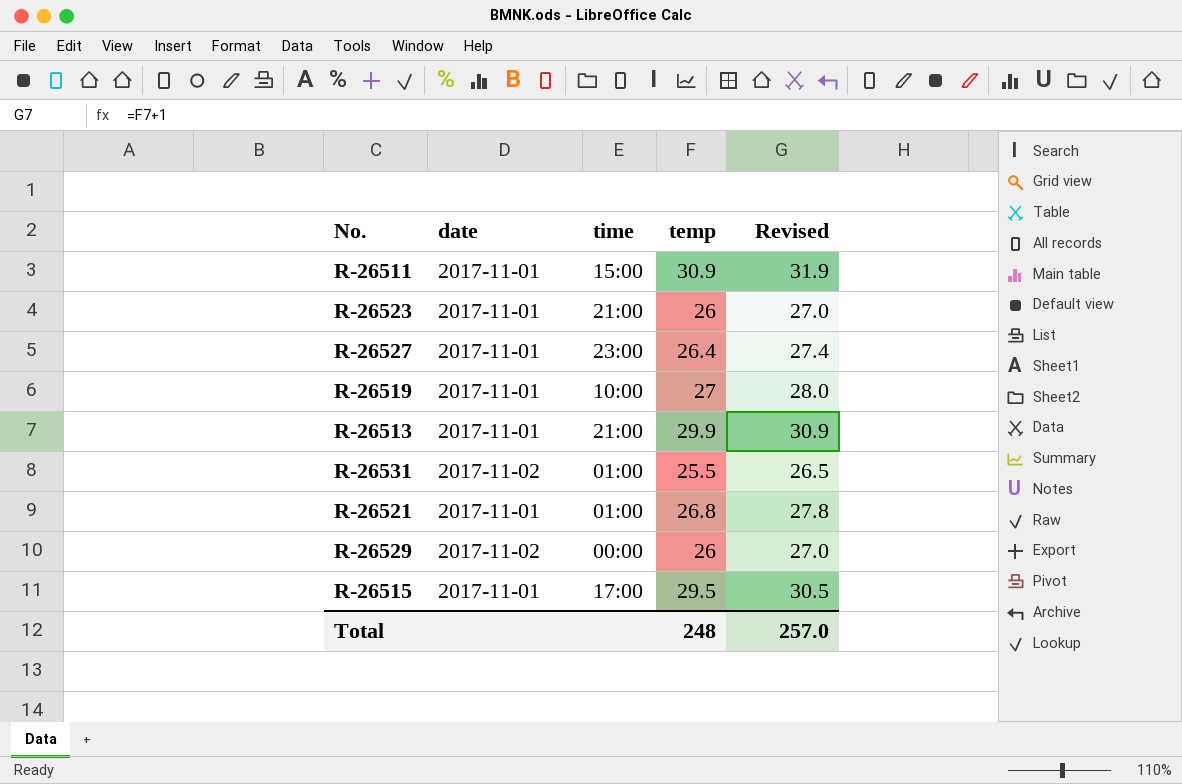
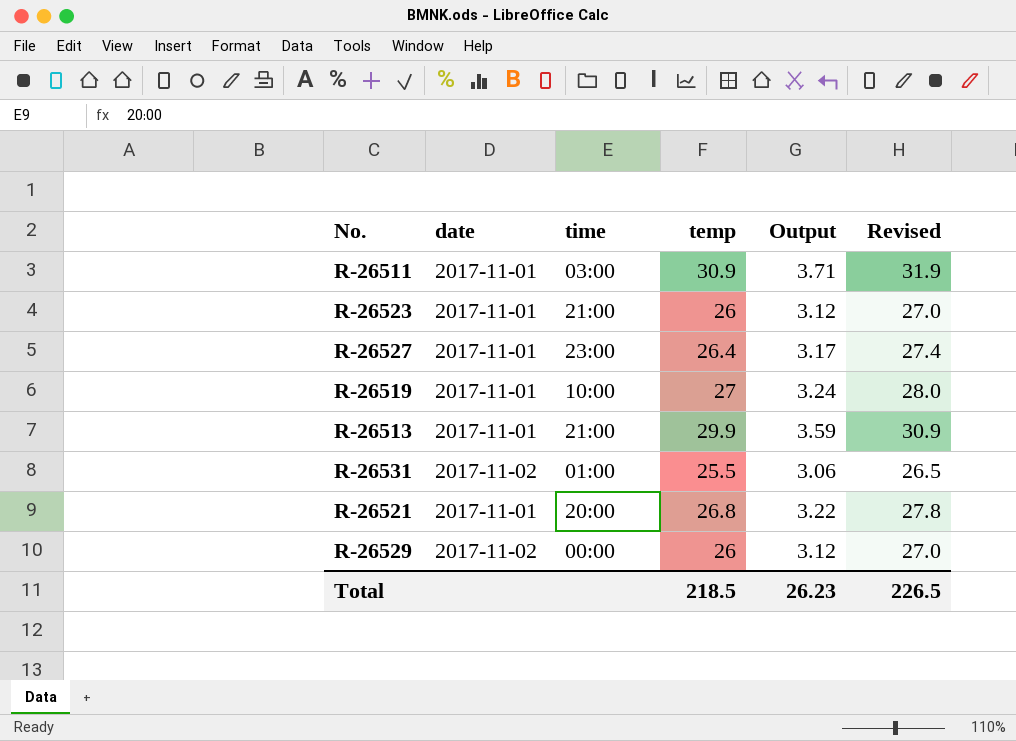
column Output | formula: none -> [temp] * 0.12
row R-26515: 2017-11-01 | 17:00 | 29.5 | 30.5 -> none
R-26511 | time: 15:00 -> 03:00
R-26521 | time: 01:00 -> 20:00
Total | temp: 248 -> 218.5
Total | Revised: 257.0 -> 226.5

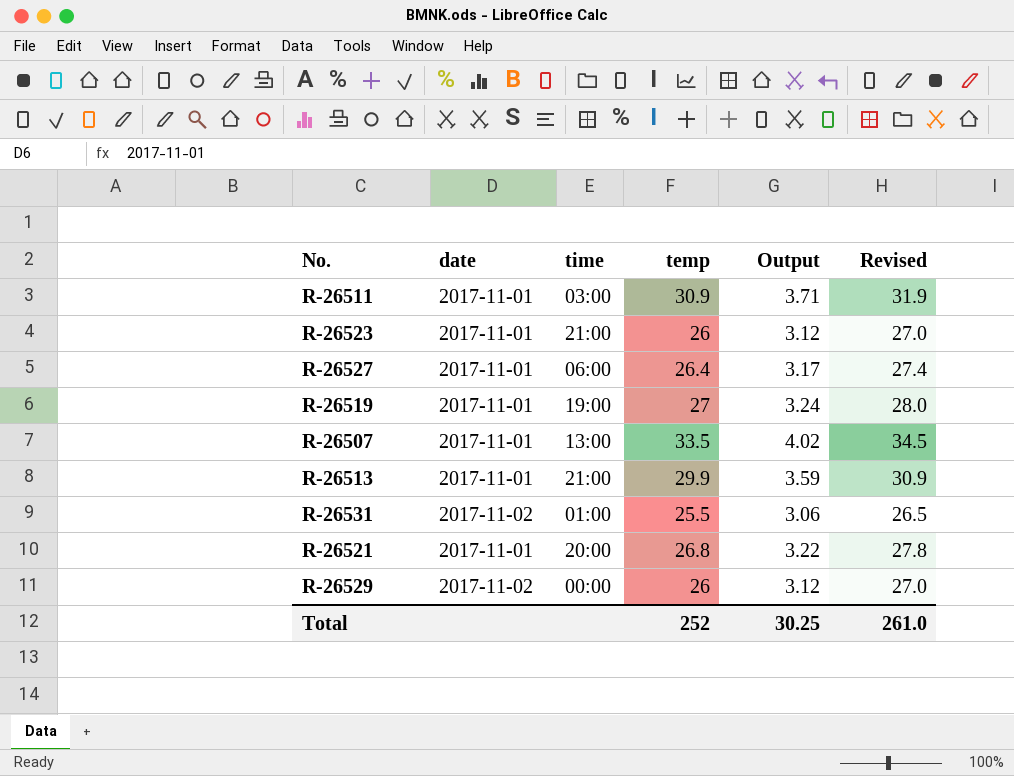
R-26527 | time: 23:00 -> 06:00
R-26519 | time: 10:00 -> 19:00
row R-26507: none -> 2017-11-01 | 13:00 | 33.5 | 4.02 | 34.5
Total | temp: 218.5 -> 252
Total | Output: 26.23 -> 30.25
Total | Revised: 226.5 -> 261.0

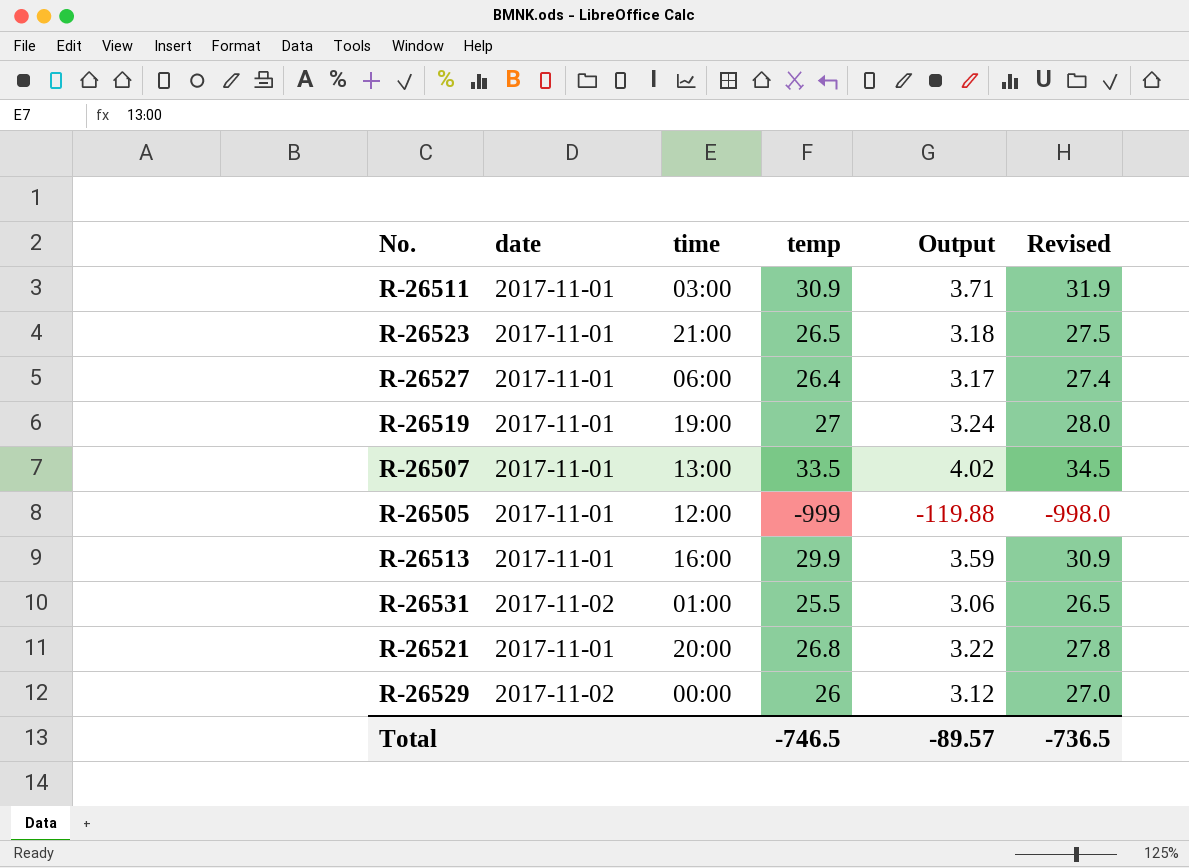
R-26523 | temp: 26 -> 26.5
R-26523 | Output: 3.12 -> 3.18
R-26523 | Revised: 27.0 -> 27.5
row R-26505: none -> 2017-11-01 | 12:00 | -999 | -119.88 | -998.0
R-26513 | time: 21:00 -> 16:00
Total | temp: 252 -> -746.5
Total | Output: 30.25 -> -89.57
Total | Revised: 261.0 -> -736.5

